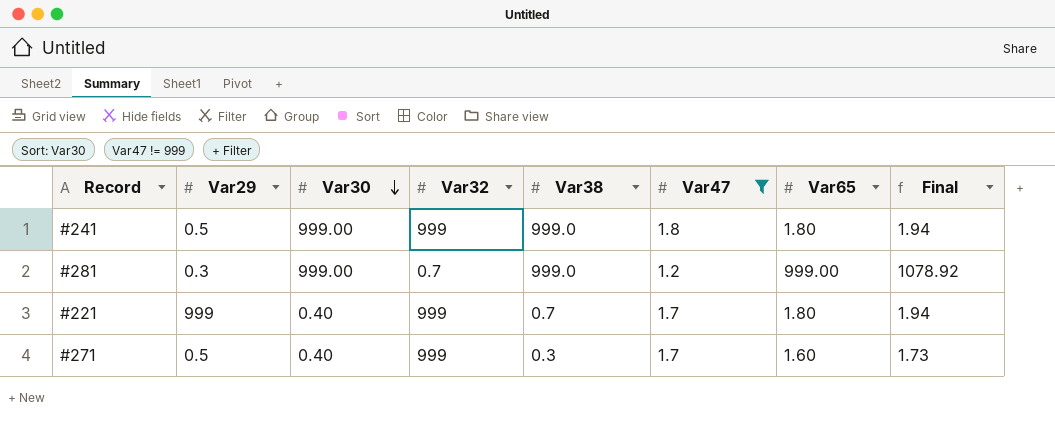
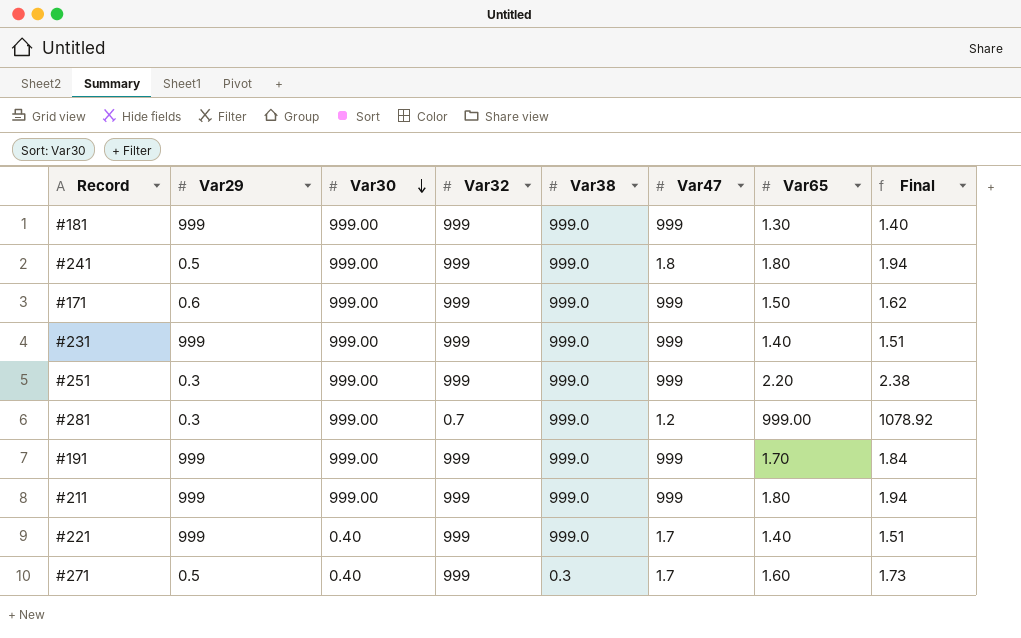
filter: Var47 != 999 -> none
#221 | Var38: 0.7 -> 999.0
#221 | Var65: 1.80 -> 1.40
#221 | Final: 1.94 -> 1.51

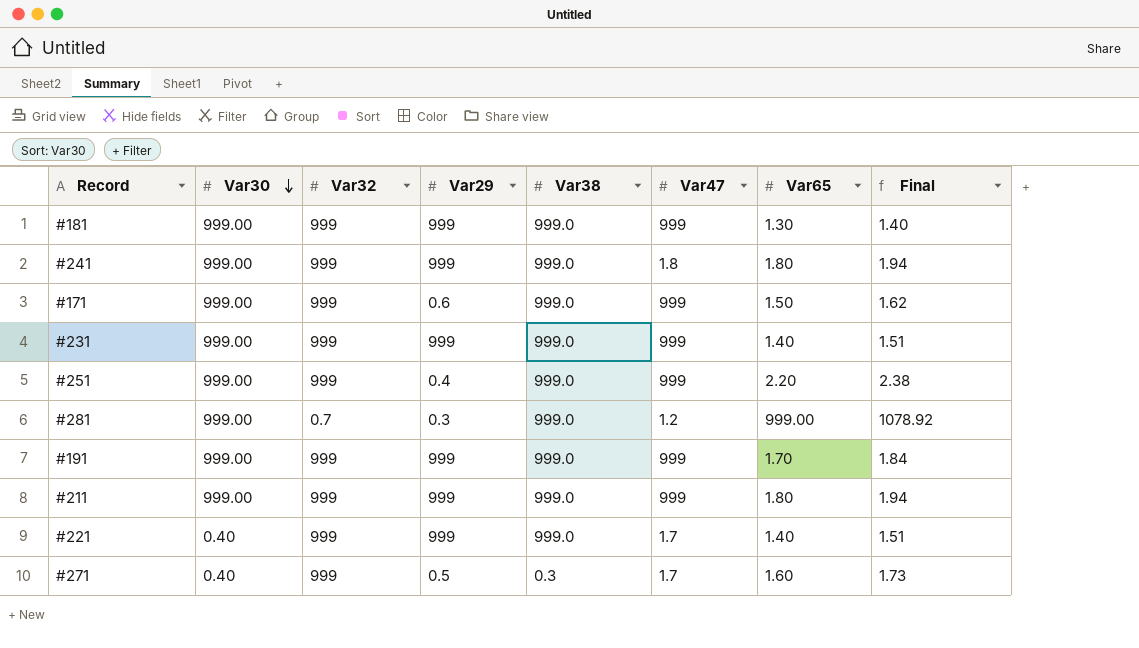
column Var29 | position: 2 -> 4
#241 | Var29: 0.5 -> 999
#251 | Var29: 0.3 -> 0.4

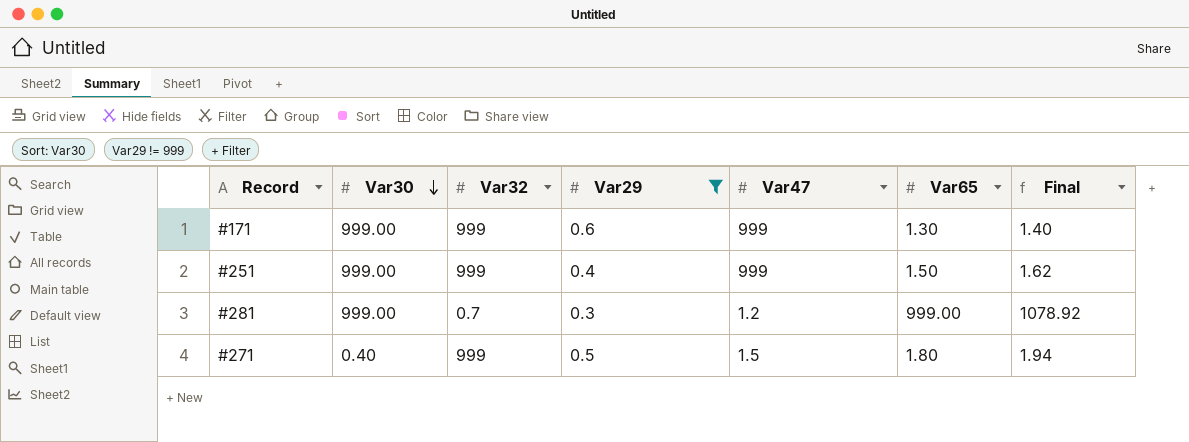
filter: none -> Var29 != 999
column Var38 | position: 5 -> none
#171 | Var65: 1.50 -> 1.30
#171 | Final: 1.62 -> 1.40
#251 | Var65: 2.20 -> 1.50
#251 | Final: 2.38 -> 1.62
#271 | Var47: 1.7 -> 1.5
#271 | Var65: 1.60 -> 1.80
#271 | Final: 1.73 -> 1.94

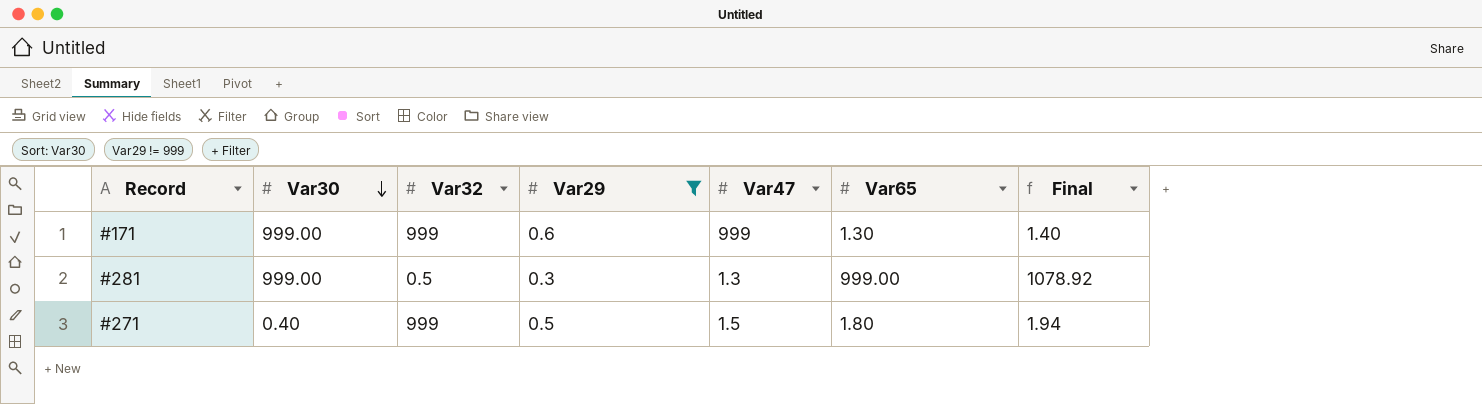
row #251: 999.00 | 999 | 0.4 | 999 | 1.50 | 1.62 -> none
#281 | Var32: 0.7 -> 0.5
#281 | Var47: 1.2 -> 1.3

